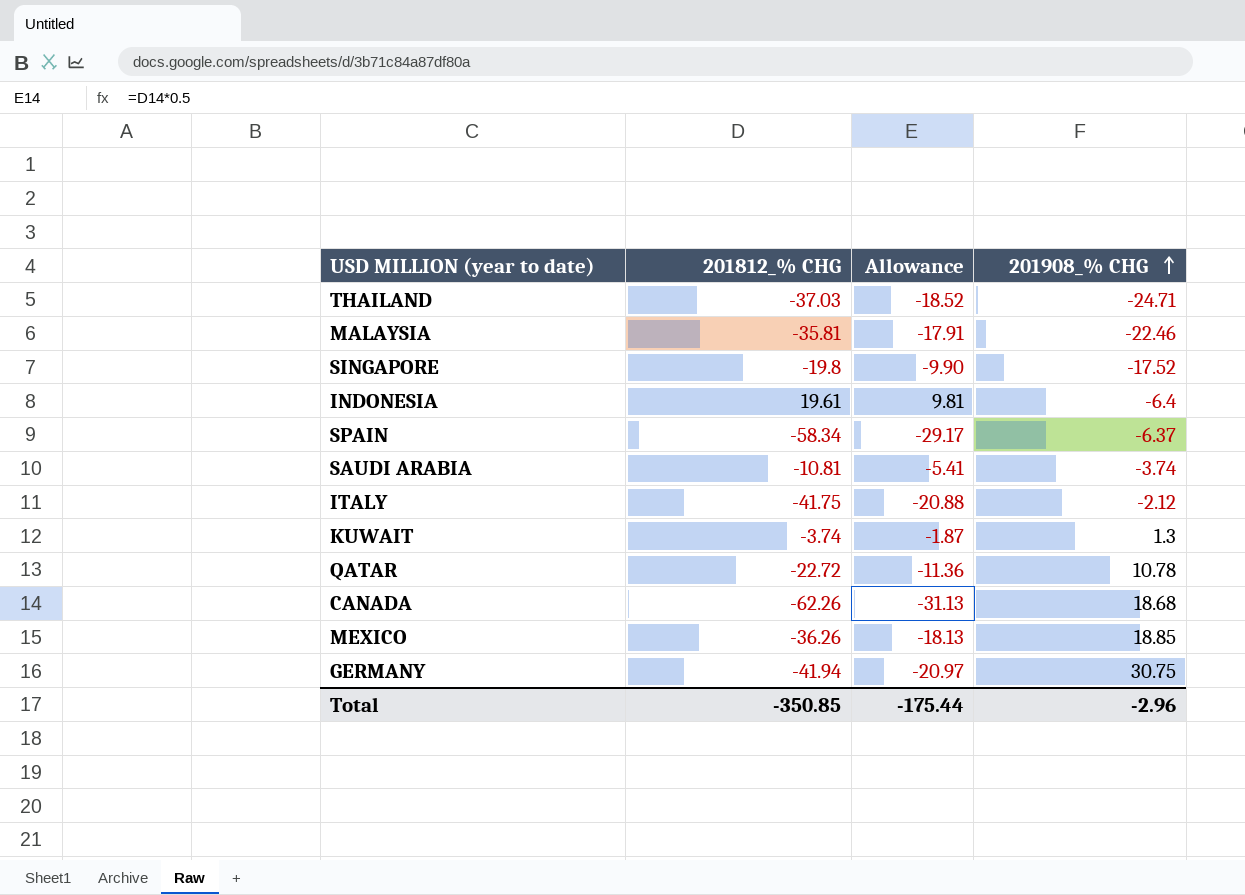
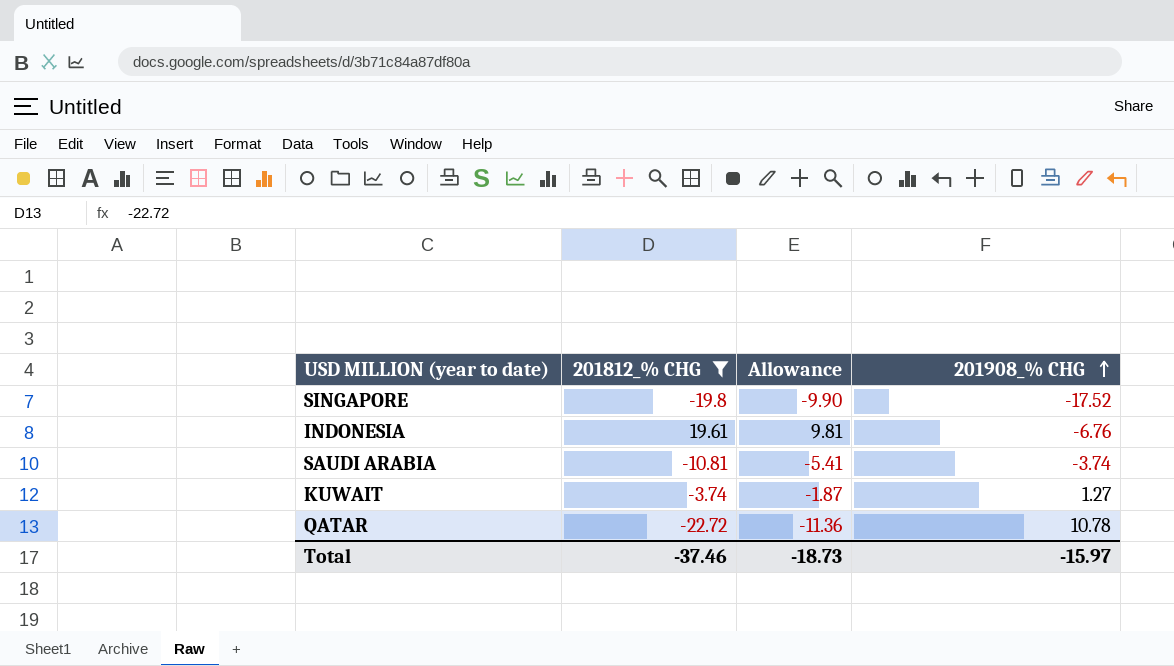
filter: none -> 201812_% CHG >= -22.72
INDONESIA | 201908_% CHG: -6.4 -> -6.76
KUWAIT | 201908_% CHG: 1.3 -> 1.27
Total | 201812_% CHG: -350.85 -> -37.46
Total | Allowance: -175.44 -> -18.73
Total | 201908_% CHG: -2.96 -> -15.97

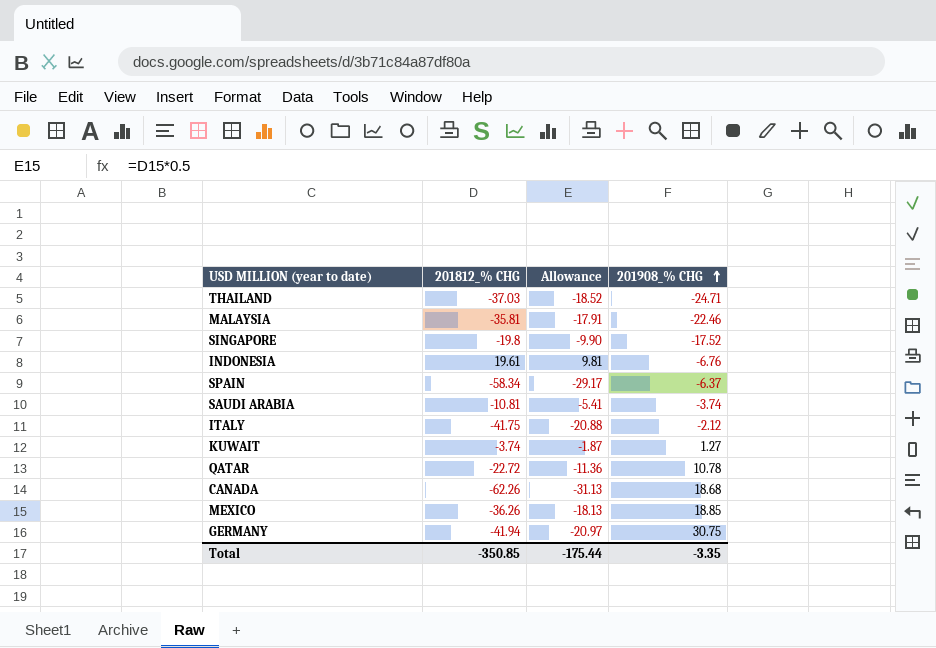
filter: 201812_% CHG >= -22.72 -> none
Total | 201812_% CHG: -37.46 -> -350.85
Total | Allowance: -18.73 -> -175.44
Total | 201908_% CHG: -15.97 -> -3.35

